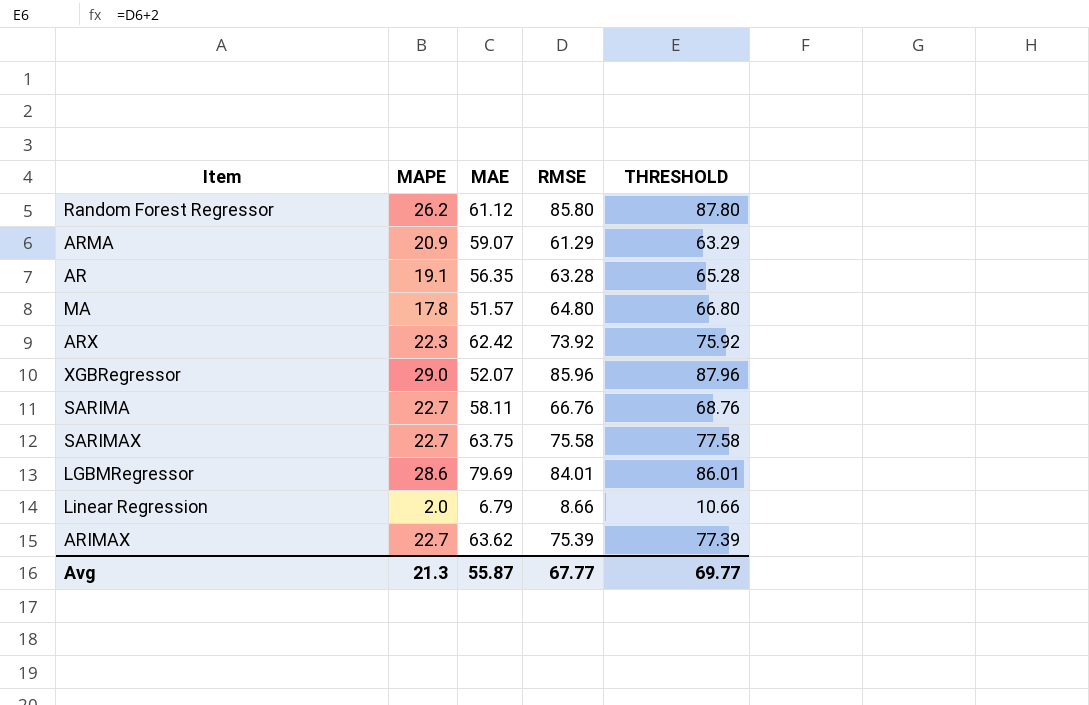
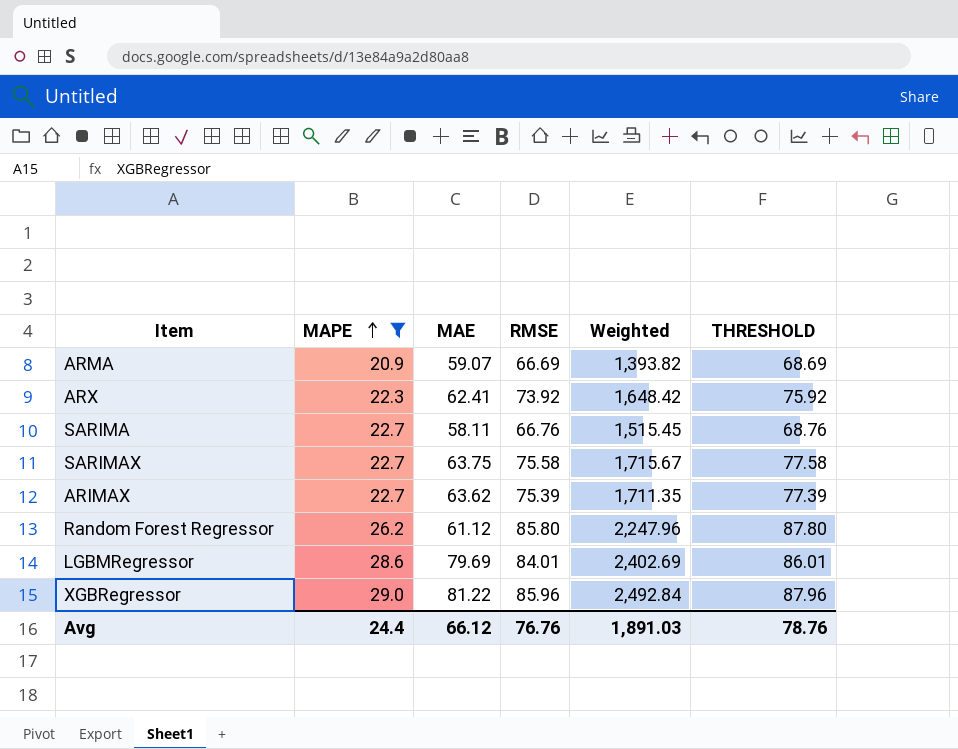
filter: none -> MAPE >= 20.9
row order: none -> MAPE ascending
column Weighted | formula: none -> [MAPE] * [RMSE]
ARMA | RMSE: 61.29 -> 66.69
ARMA | THRESHOLD: 63.29 -> 68.69
ARX | MAE: 62.42 -> 62.41
XGBRegressor | MAE: 52.07 -> 81.22
Avg | MAPE: 21.3 -> 24.4
Avg | MAE: 55.87 -> 66.12
Avg | RMSE: 67.77 -> 76.76
Avg | THRESHOLD: 69.77 -> 78.76

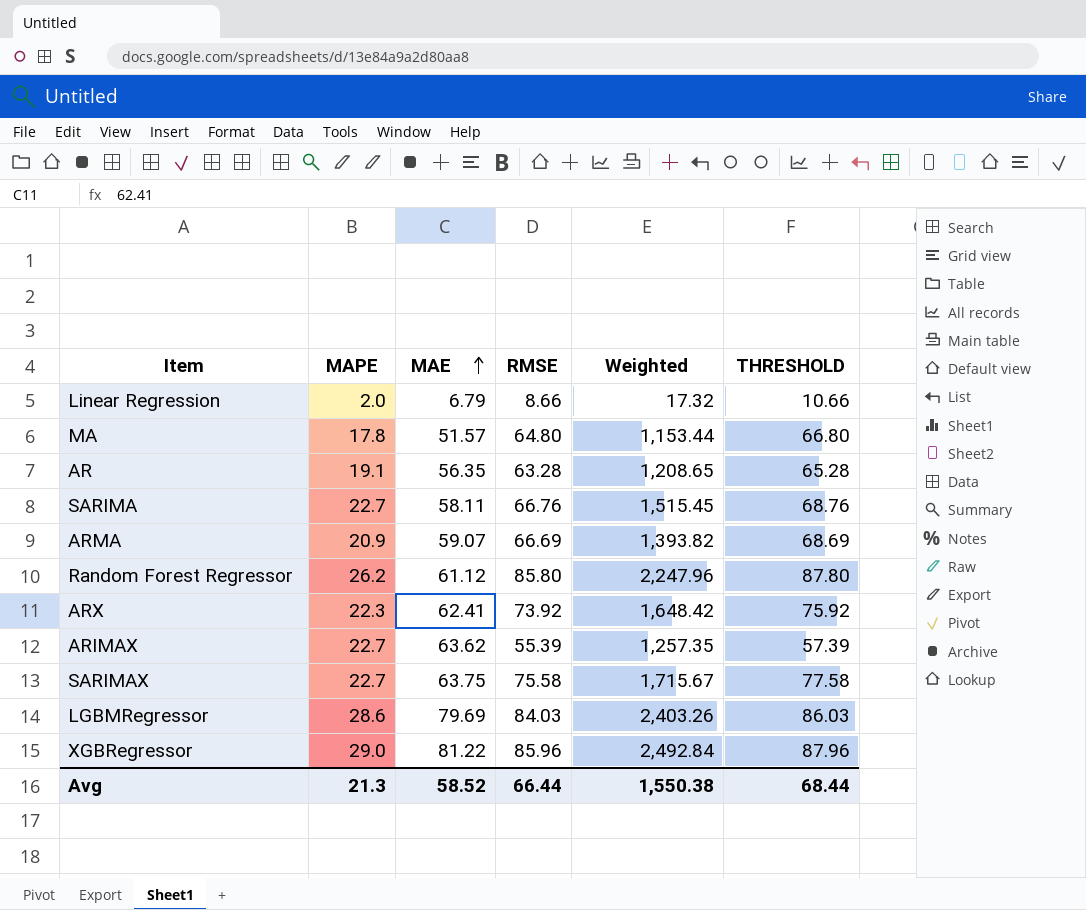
filter: MAPE >= 20.9 -> none
row order: MAPE ascending -> MAE ascending
ARIMAX | RMSE: 75.39 -> 55.39
ARIMAX | Weighted: 1,711.35 -> 1,257.35
ARIMAX | THRESHOLD: 77.39 -> 57.39
LGBMRegressor | RMSE: 84.01 -> 84.03
LGBMRegressor | Weighted: 2,402.69 -> 2,403.26
LGBMRegressor | THRESHOLD: 86.01 -> 86.03
Avg | MAPE: 24.4 -> 21.3
Avg | MAE: 66.12 -> 58.52
Avg | RMSE: 76.76 -> 66.44
Avg | Weighted: 1,891.03 -> 1,550.38
Avg | THRESHOLD: 78.76 -> 68.44

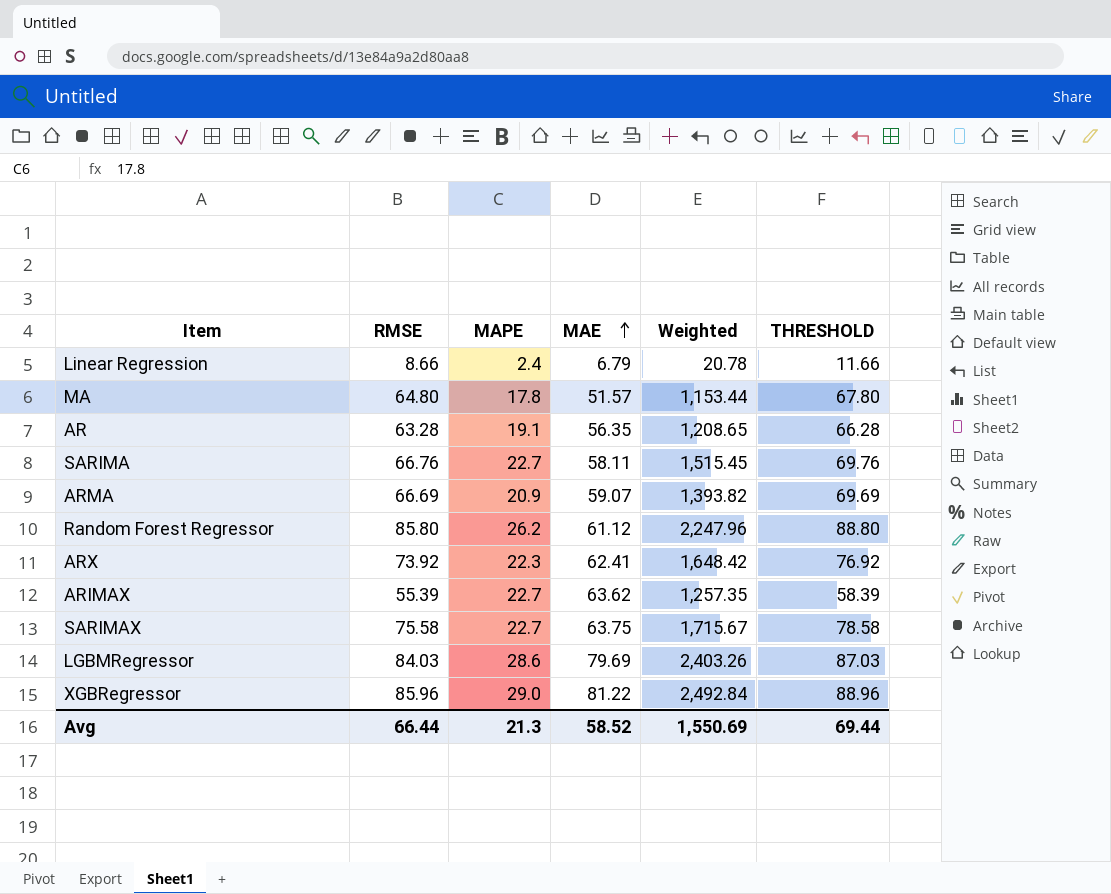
column RMSE | position: 4 -> 2
column THRESHOLD | formula: [RMSE] + 2 -> [RMSE] + 3
Linear Regression | MAPE: 2.0 -> 2.4
Linear Regression | Weighted: 17.32 -> 20.78
Avg | Weighted: 1,550.38 -> 1,550.69
Avg | THRESHOLD: 68.44 -> 69.44

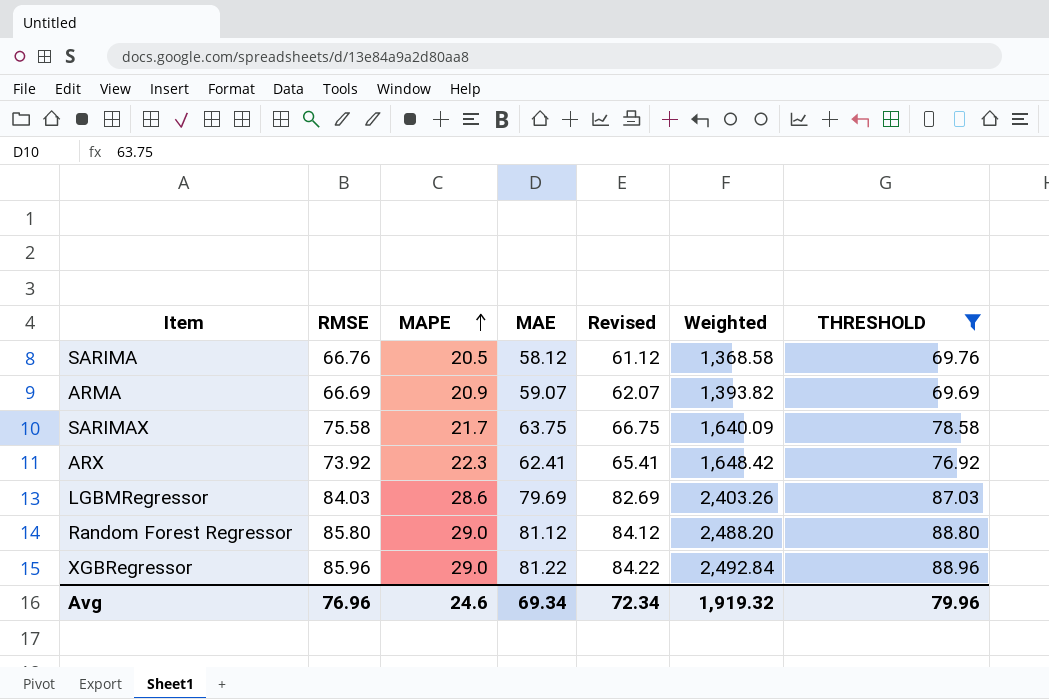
filter: none -> THRESHOLD >= 69.69
row order: MAE ascending -> MAPE ascending
column Revised | formula: none -> [MAE] + 3
SARIMA | MAPE: 22.7 -> 20.5
SARIMA | MAE: 58.11 -> 58.12
SARIMA | Weighted: 1,515.45 -> 1,368.58
SARIMAX | MAPE: 22.7 -> 21.7
SARIMAX | Weighted: 1,715.67 -> 1,640.09
Random Forest Regressor | MAPE: 26.2 -> 29.0
Random Forest Regressor | MAE: 61.12 -> 81.12
Random Forest Regressor | Weighted: 2,247.96 -> 2,488.20
Avg | RMSE: 66.44 -> 76.96
Avg | MAPE: 21.3 -> 24.6
Avg | MAE: 58.52 -> 69.34
Avg | Weighted: 1,550.69 -> 1,919.32
Avg | THRESHOLD: 69.44 -> 79.96

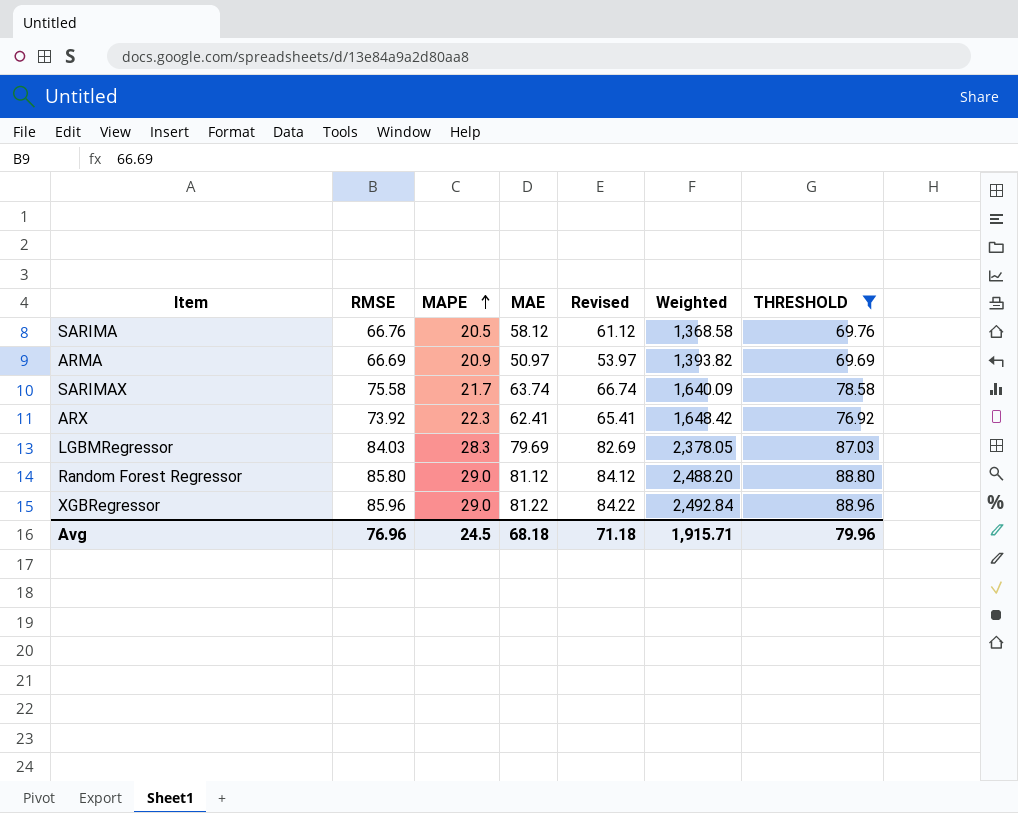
ARMA | MAE: 59.07 -> 50.97
ARMA | Revised: 62.07 -> 53.97
SARIMAX | MAE: 63.75 -> 63.74
SARIMAX | Revised: 66.75 -> 66.74
LGBMRegressor | MAPE: 28.6 -> 28.3
LGBMRegressor | Weighted: 2,403.26 -> 2,378.05
Avg | MAPE: 24.6 -> 24.5
Avg | MAE: 69.34 -> 68.18
Avg | Revised: 72.34 -> 71.18
Avg | Weighted: 1,919.32 -> 1,915.71

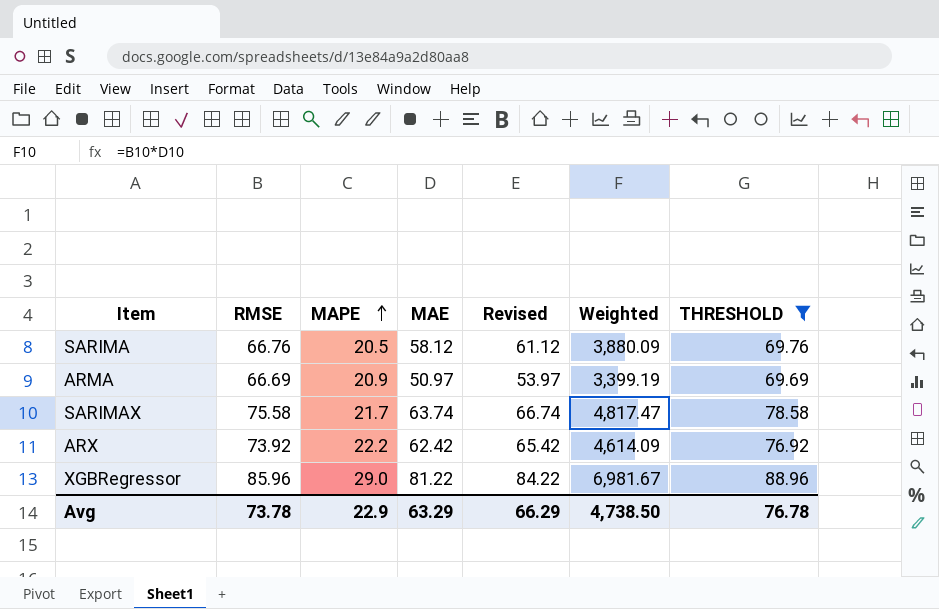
column Weighted | formula: [RMSE] * [MAPE] -> [RMSE] * [MAE]
row LGBMRegressor: 84.03 | 28.3 | 79.69 | 82.69 | 2,378.05 | 87.03 -> none
row Random Forest Regressor: 85.80 | 29.0 | 81.12 | 84.12 | 2,488.20 | 88.80 -> none
ARX | MAPE: 22.3 -> 22.2
ARX | MAE: 62.41 -> 62.42
ARX | Revised: 65.41 -> 65.42
Avg | RMSE: 76.96 -> 73.78
Avg | MAPE: 24.5 -> 22.9
Avg | MAE: 68.18 -> 63.29
Avg | Revised: 71.18 -> 66.29
Avg | Weighted: 1,915.71 -> 4,738.50
Avg | THRESHOLD: 79.96 -> 76.78

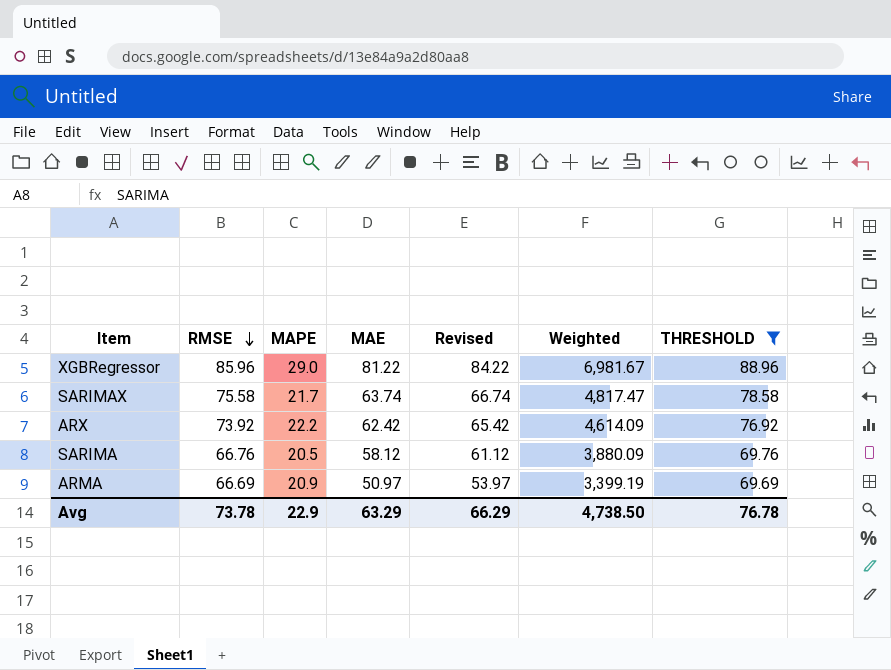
row order: MAPE ascending -> RMSE descending

